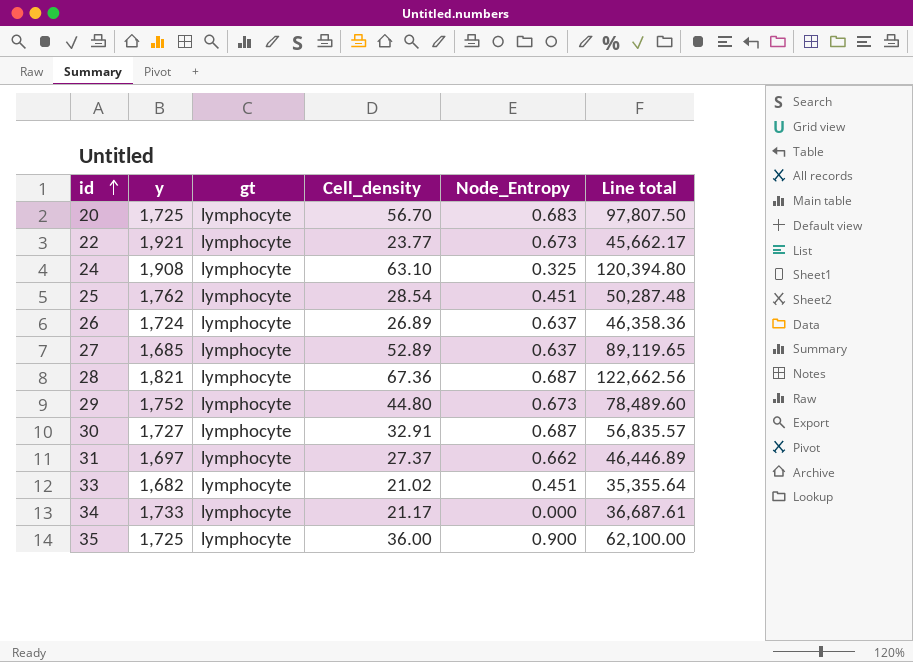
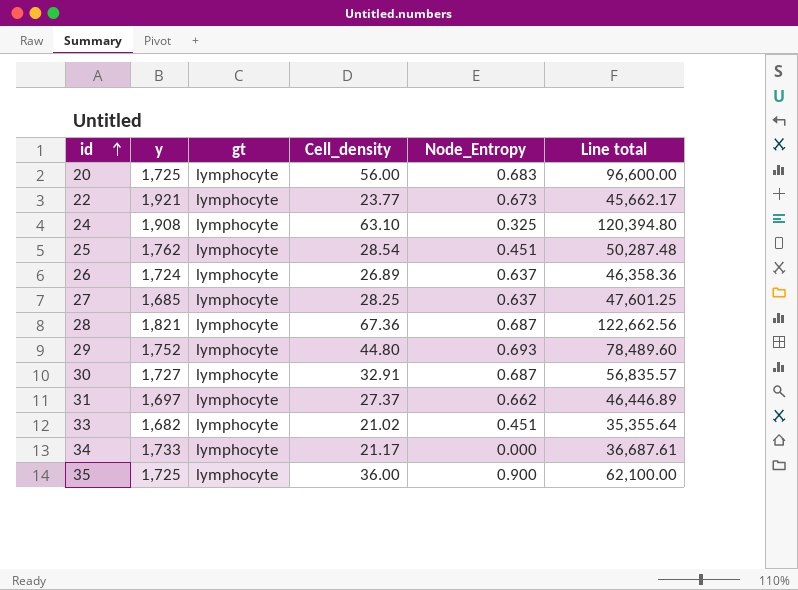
20 | Cell_density: 56.70 -> 56.00
20 | Line total: 97,807.50 -> 96,600.00
27 | Cell_density: 52.89 -> 28.25
27 | Line total: 89,119.65 -> 47,601.25
29 | Node_Entropy: 0.673 -> 0.693

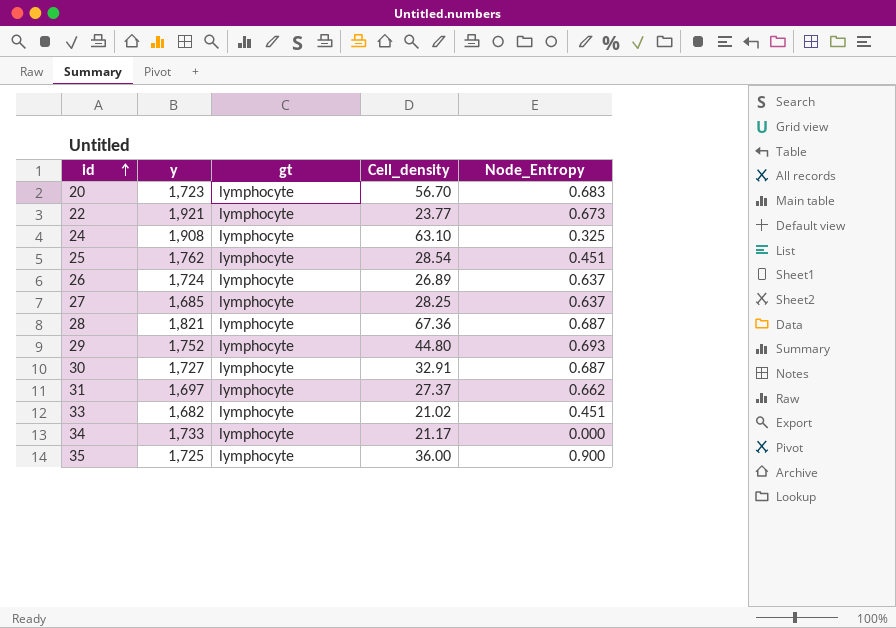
column Line total | formula: [y] * [Cell_density] -> none
20 | y: 1,725 -> 1,723
20 | Cell_density: 56.00 -> 56.70

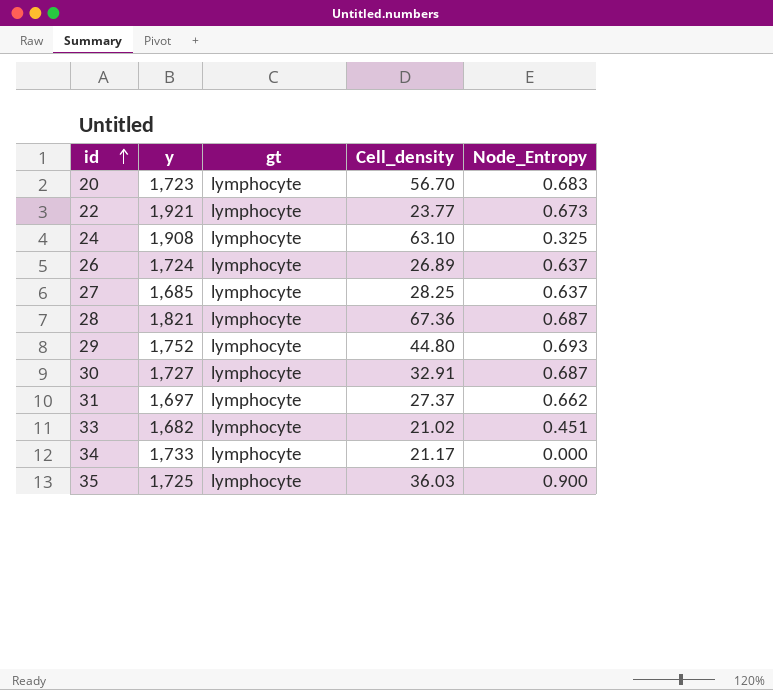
row 25: 1,762 | lymphocyte | 28.54 | 0.451 -> none
35 | Cell_density: 36.00 -> 36.03

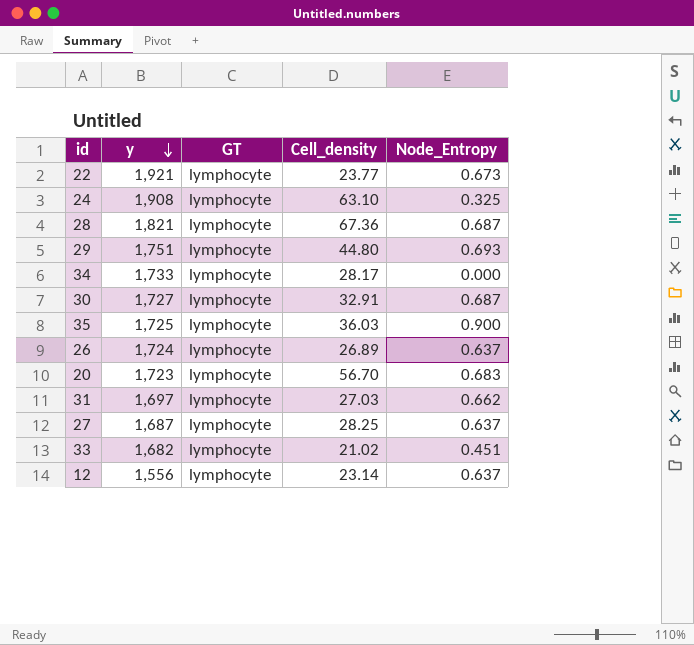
row order: id ascending -> y descending
column name: gt -> GT
29 | y: 1,752 -> 1,751
34 | Cell_density: 21.17 -> 28.17
31 | Cell_density: 27.37 -> 27.03
27 | y: 1,685 -> 1,687
row 12: none -> 1,556 | lymphocyte | 23.14 | 0.637

